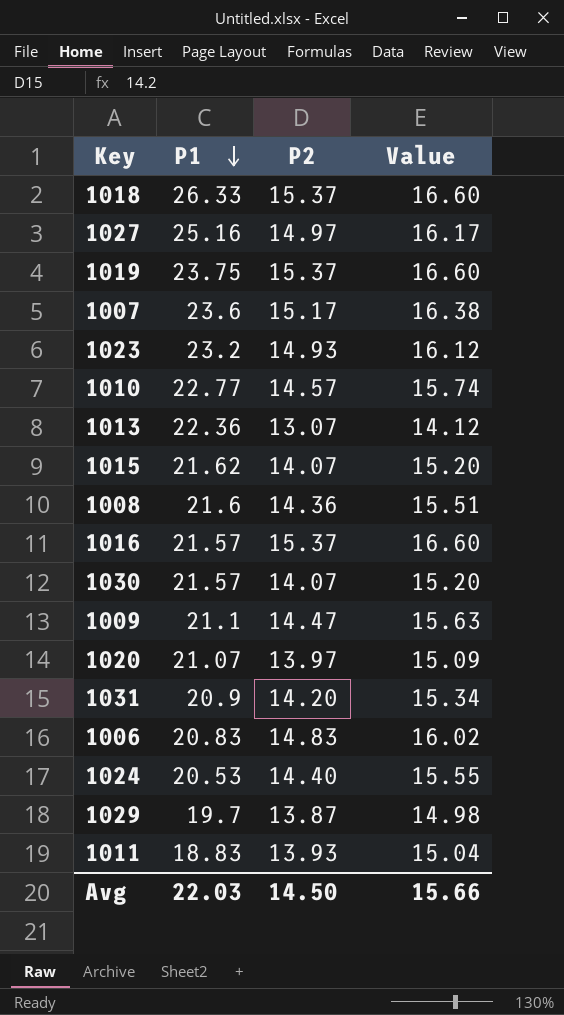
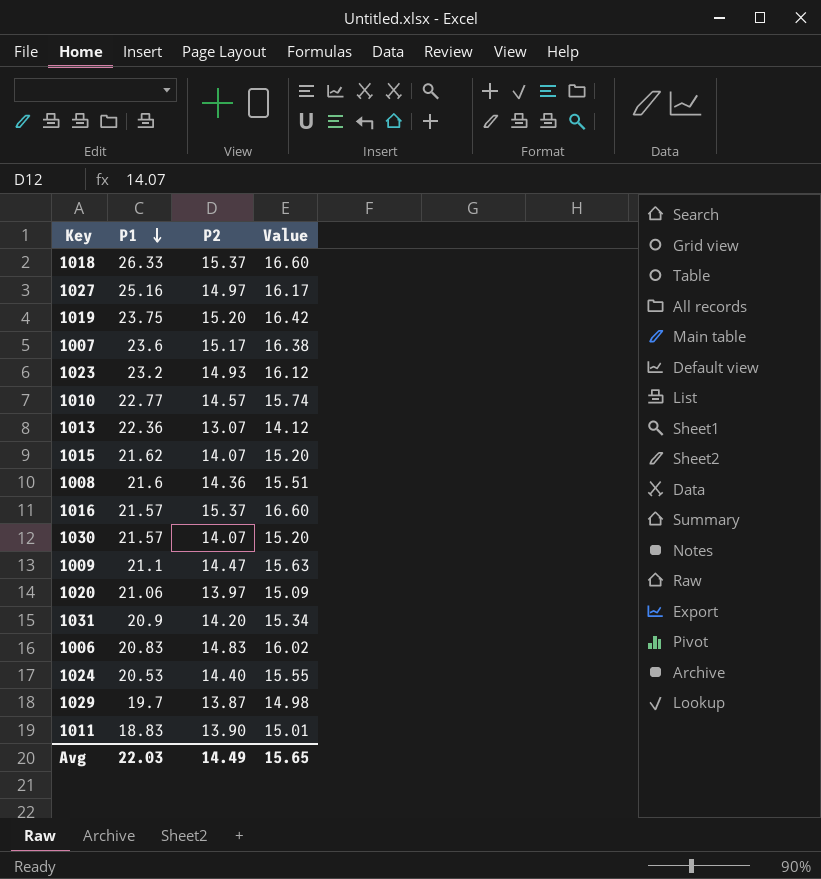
1019 | P2: 15.37 -> 15.20
1019 | Value: 16.60 -> 16.42
1020 | P1: 21.07 -> 21.06
1011 | P2: 13.93 -> 13.90
1011 | Value: 15.04 -> 15.01
Avg | P2: 14.50 -> 14.49
Avg | Value: 15.66 -> 15.65

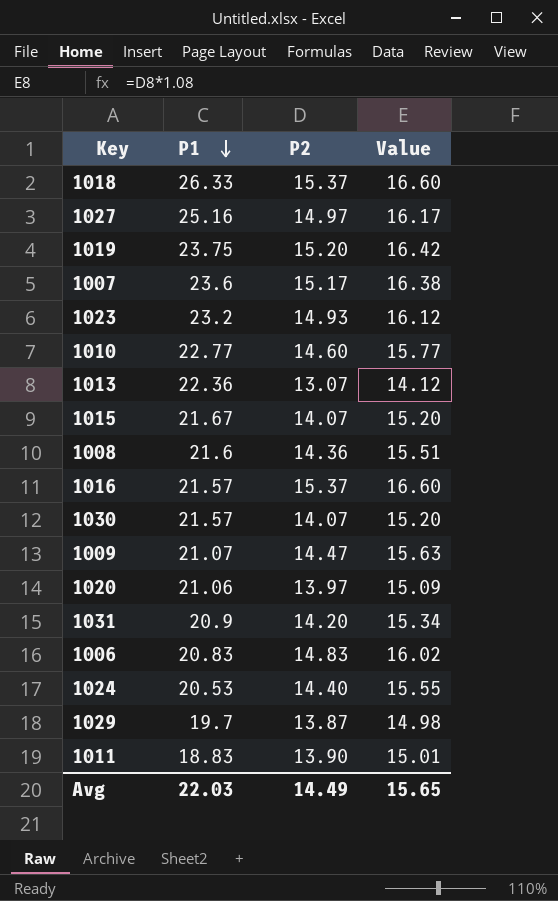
1010 | P2: 14.57 -> 14.60
1010 | Value: 15.74 -> 15.77
1015 | P1: 21.62 -> 21.67
1009 | P1: 21.1 -> 21.07

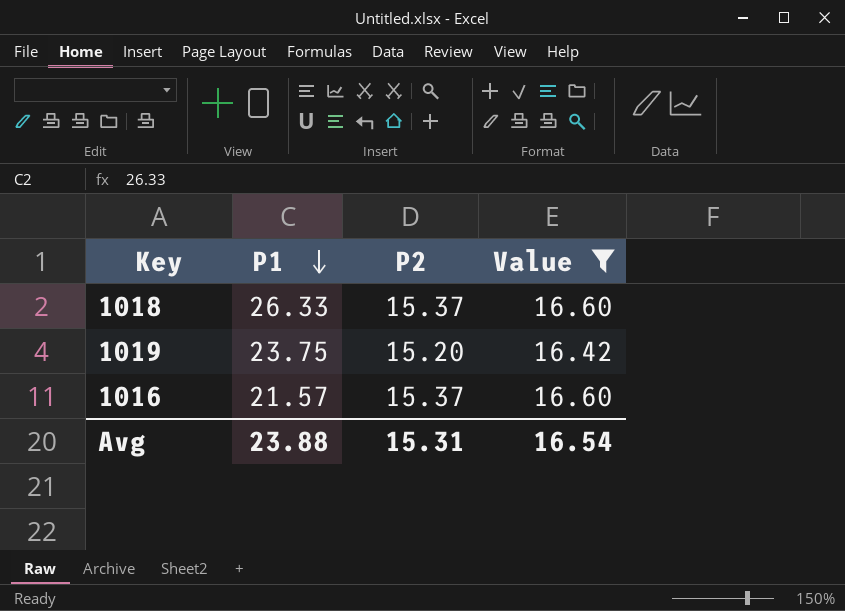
filter: none -> Value >= 16.42
Avg | P1: 22.03 -> 23.88
Avg | P2: 14.49 -> 15.31
Avg | Value: 15.65 -> 16.54

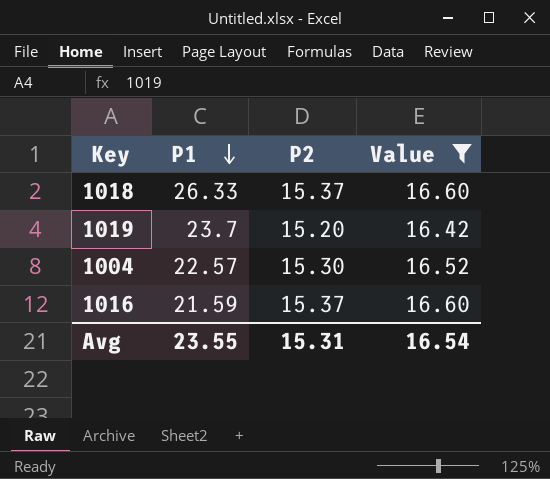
1019 | P1: 23.75 -> 23.7
row 1004: none -> 22.57 | 15.30 | 16.52
1016 | P1: 21.57 -> 21.59
Avg | P1: 23.88 -> 23.55

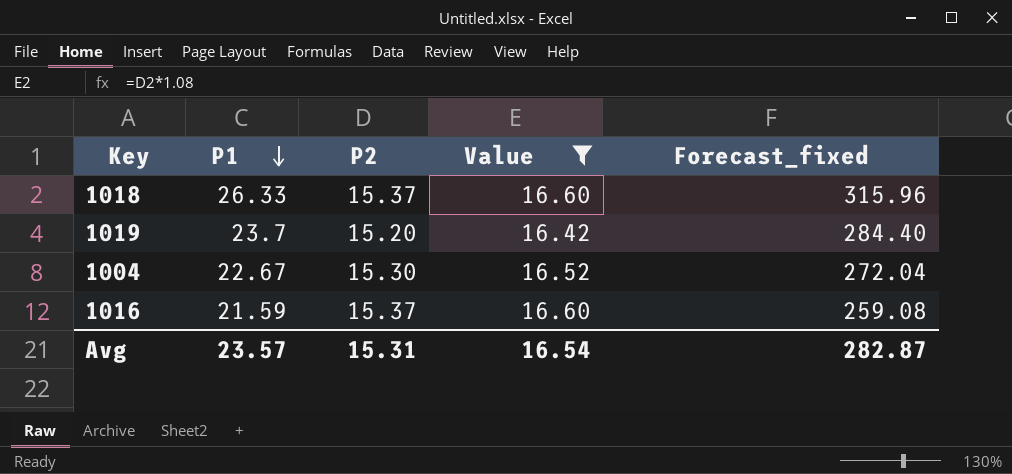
column Forecast_fixed | formula: none -> [P1] * 12
1004 | P1: 22.57 -> 22.67
Avg | P1: 23.55 -> 23.57

